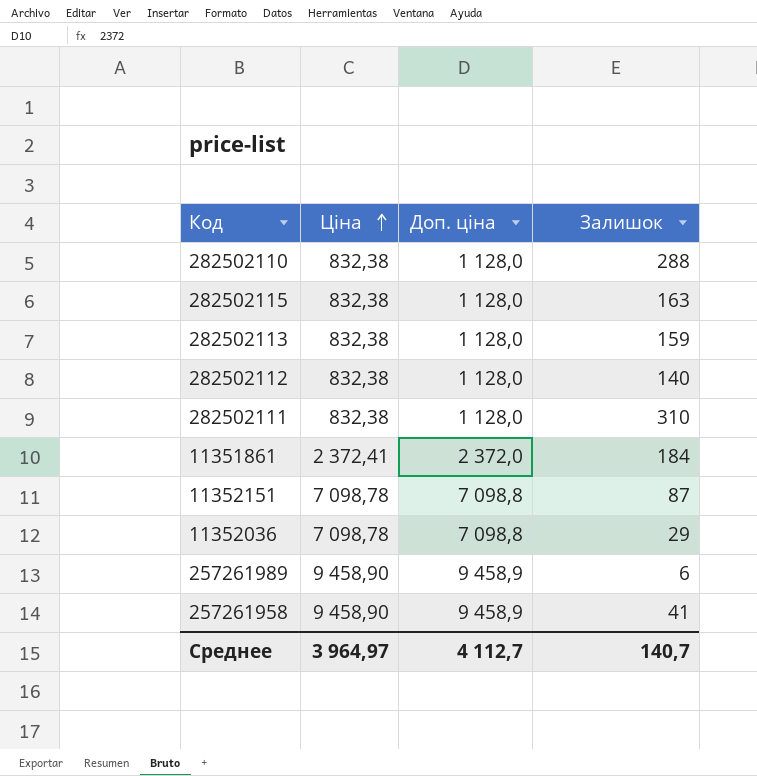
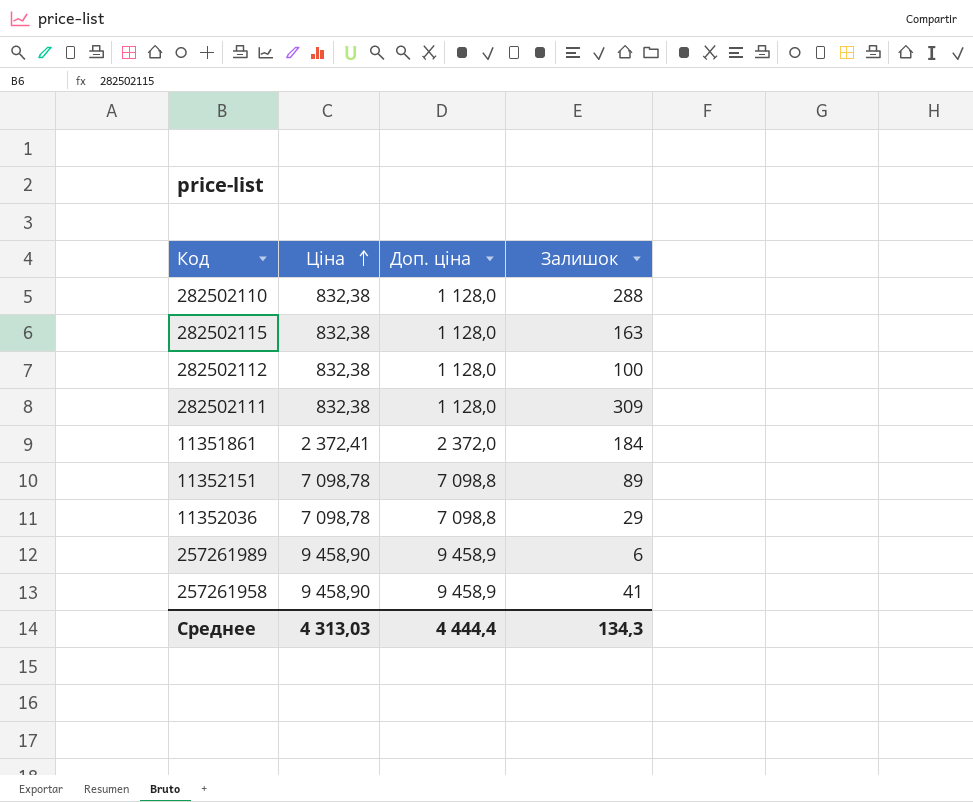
row 282502113: 832,38 | 1 128,0 | 159 -> none
282502112 | Залишок: 140 -> 100
282502111 | Залишок: 310 -> 309
11352151 | Залишок: 87 -> 89
Среднее | Ціна: 3 964,97 -> 4 313,03
Среднее | Доп. ціна: 4 112,7 -> 4 444,4
Среднее | Залишок: 140,7 -> 134,3

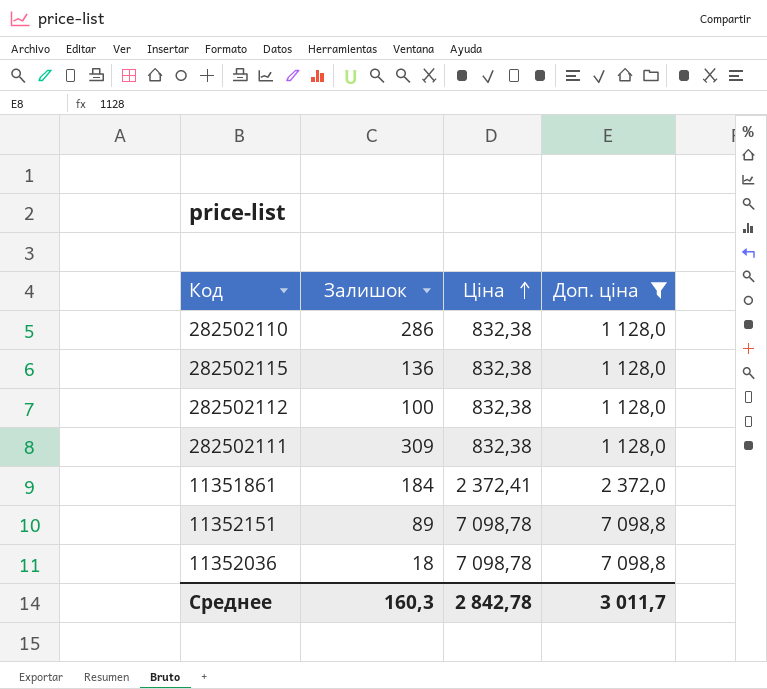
filter: none -> Доп. ціна != 9 458,9
column Залишок | position: 4 -> 2
282502110 | Залишок: 288 -> 286
282502115 | Залишок: 163 -> 136
11352036 | Залишок: 29 -> 18
Среднее | Залишок: 134,3 -> 160,3
Среднее | Ціна: 4 313,03 -> 2 842,78
Среднее | Доп. ціна: 4 444,4 -> 3 011,7

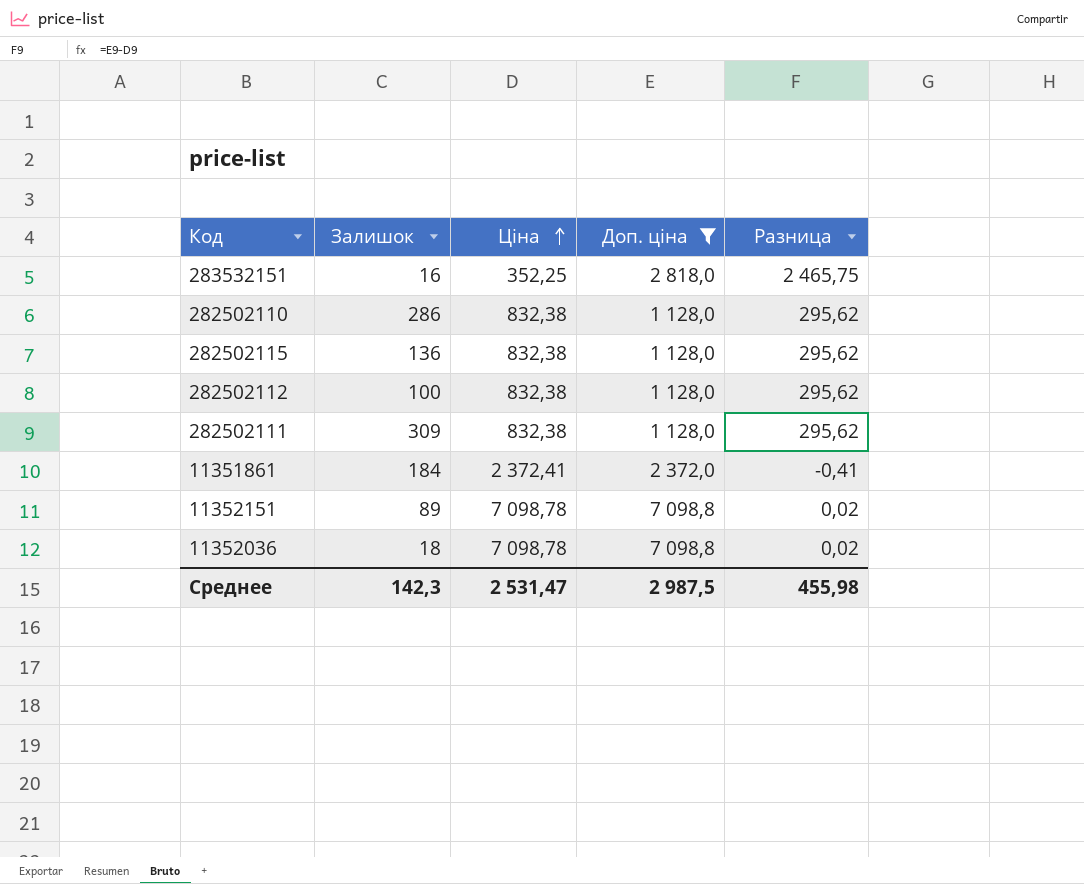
column Разница | formula: none -> [Доп. ціна] - [Ціна]
row 283532151: none -> 16 | 352,25 | 2 818,0 | 2 465,75
Среднее | Залишок: 160,3 -> 142,3
Среднее | Ціна: 2 842,78 -> 2 531,47
Среднее | Доп. ціна: 3 011,7 -> 2 987,5

